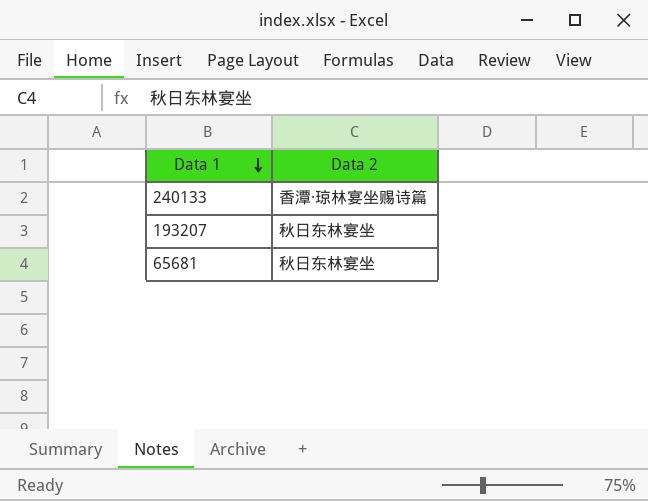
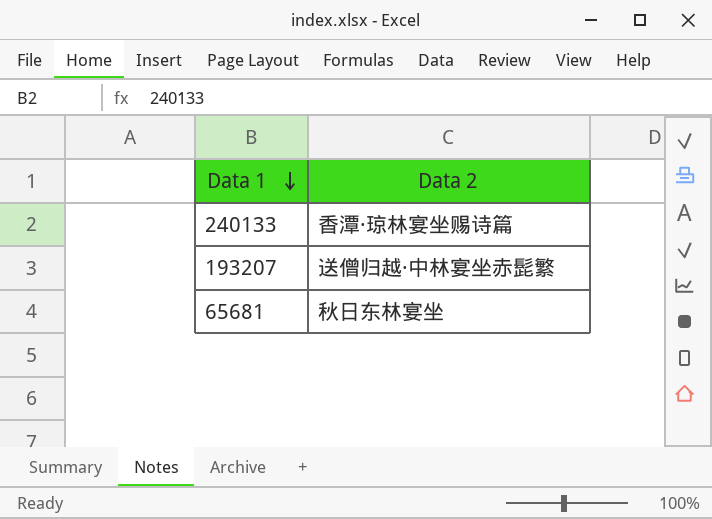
193207 | Data 2: 秋日东林宴坐 -> 送僧归越·中林宴坐赤髭繁

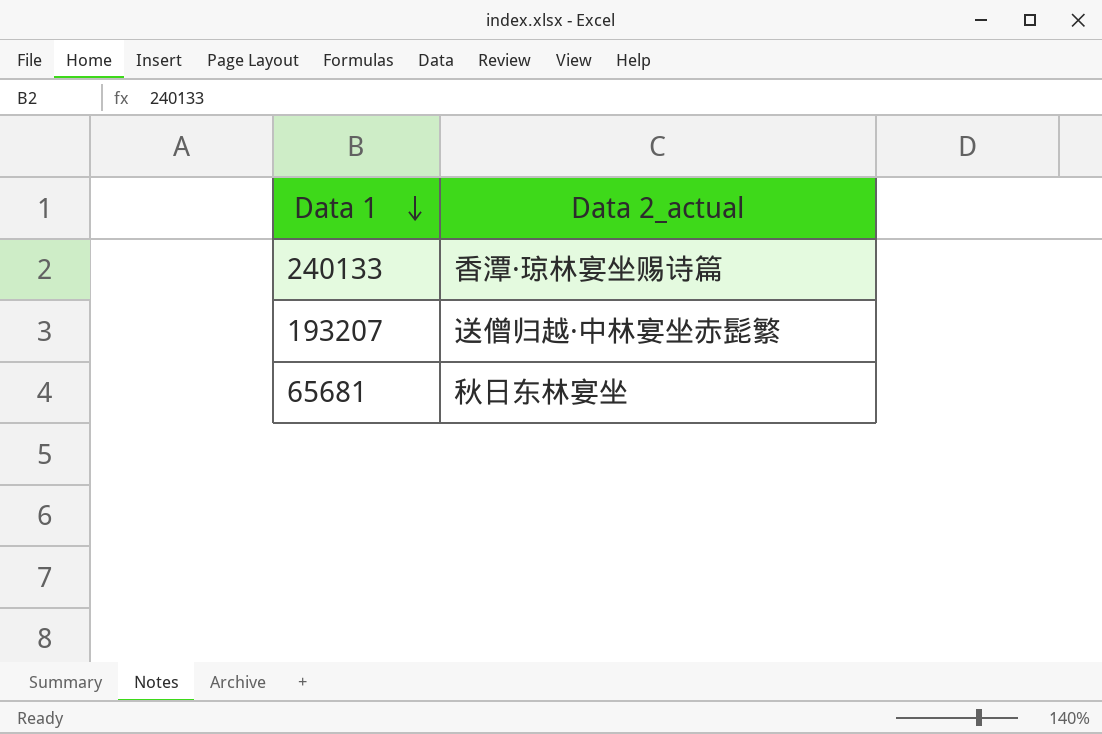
column name: Data 2 -> Data 2_actual

